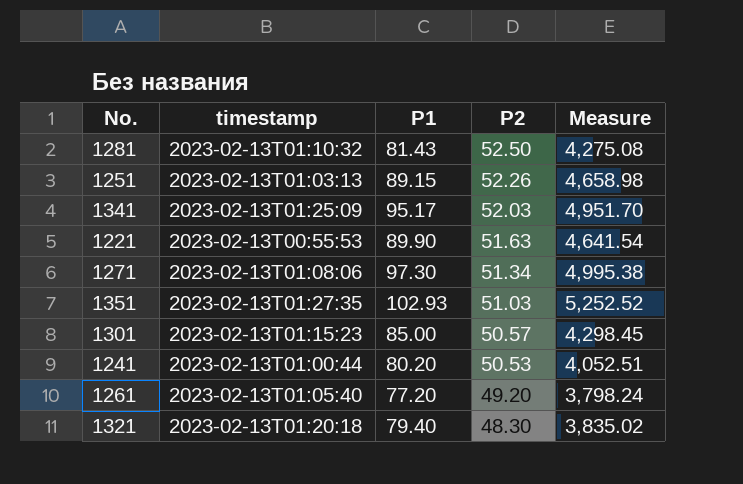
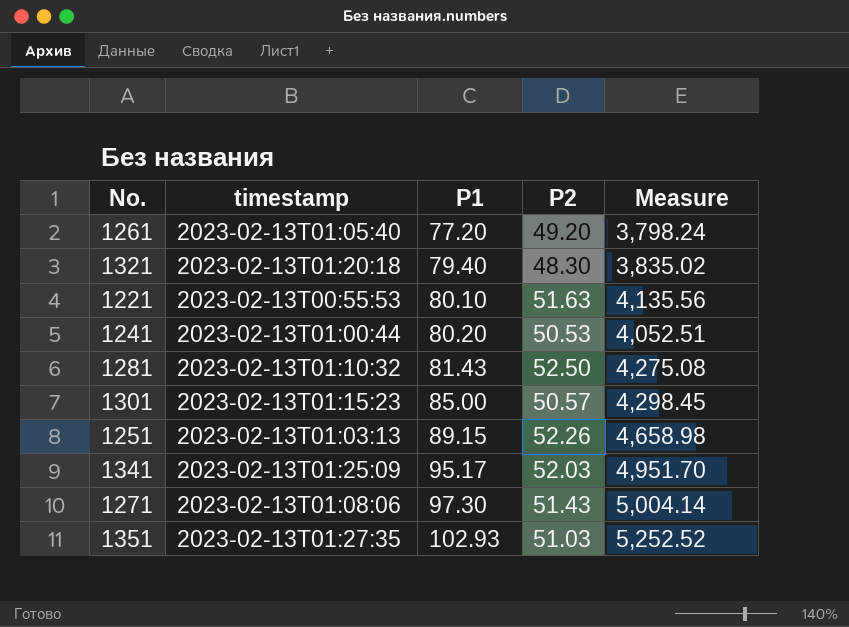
row order: P2 descending -> P1 ascending
1221 | P1: 89.90 -> 80.10
1221 | Measure: 4,641.54 -> 4,135.56
1271 | P2: 51.34 -> 51.43
1271 | Measure: 4,995.38 -> 5,004.14

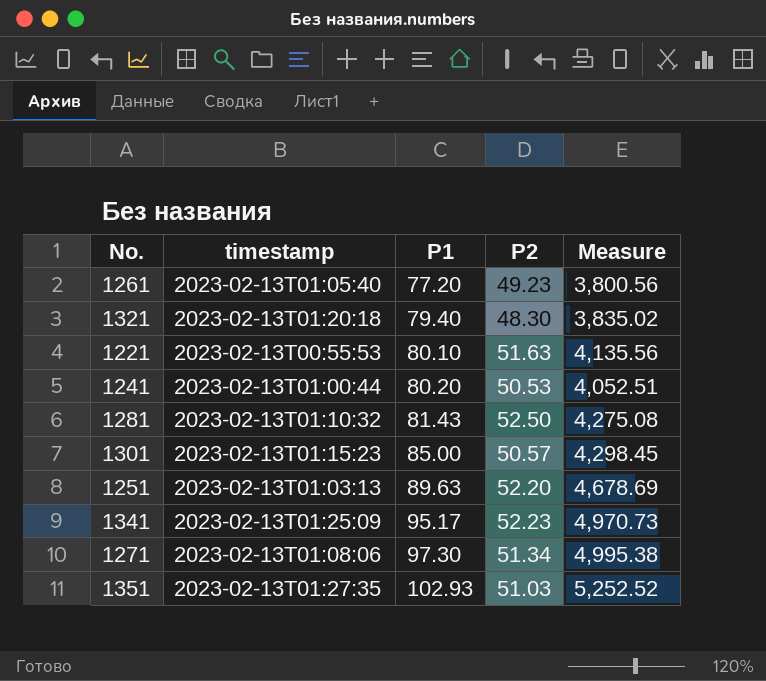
1261 | P2: 49.20 -> 49.23
1261 | Measure: 3,798.24 -> 3,800.56
1251 | P1: 89.15 -> 89.63
1251 | P2: 52.26 -> 52.20
1251 | Measure: 4,658.98 -> 4,678.69
1341 | P2: 52.03 -> 52.23
1341 | Measure: 4,951.70 -> 4,970.73
1271 | P2: 51.43 -> 51.34
1271 | Measure: 5,004.14 -> 4,995.38

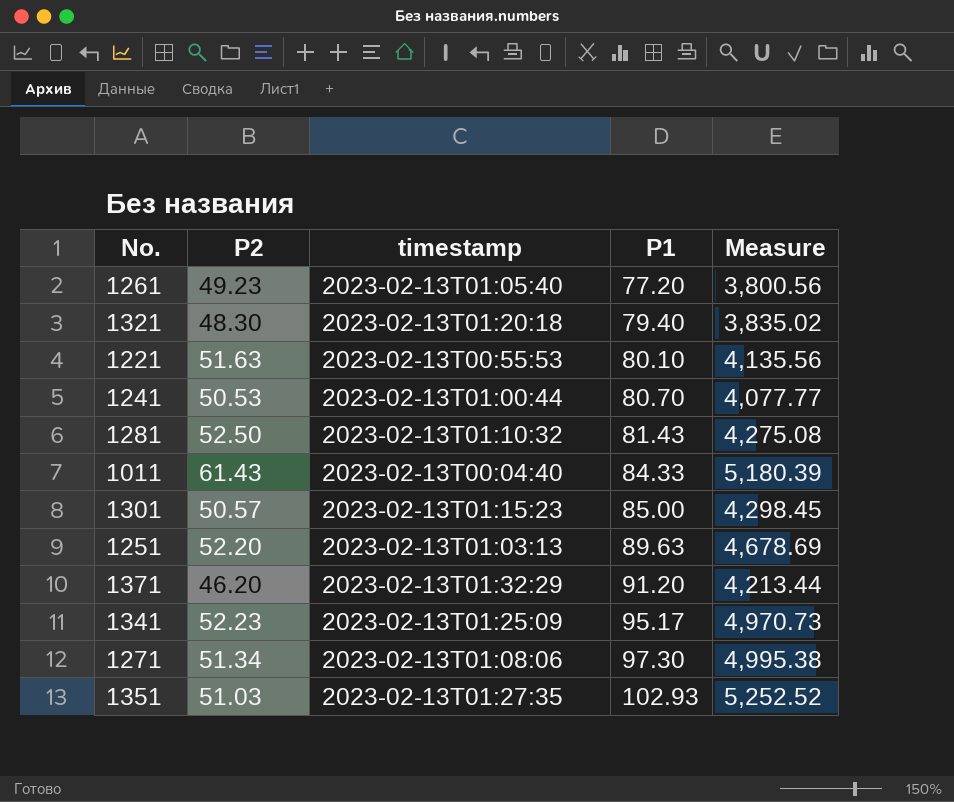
column P2 | position: 4 -> 2
1241 | P1: 80.20 -> 80.70
1241 | Measure: 4,052.51 -> 4,077.77
row 1011: none -> 61.43 | 2023-02-13T00:04:40 | 84.33 | 5,180.39
row 1371: none -> 46.20 | 2023-02-13T01:32:29 | 91.20 | 4,213.44

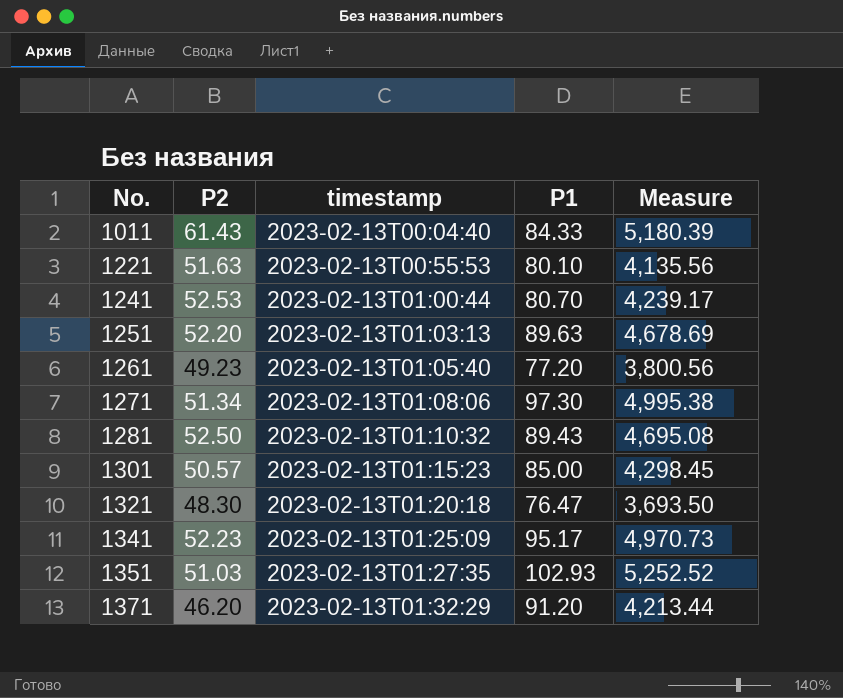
row order: P1 ascending -> No. ascending
1241 | P2: 50.53 -> 52.53
1241 | Measure: 4,077.77 -> 4,239.17
1281 | P1: 81.43 -> 89.43
1281 | Measure: 4,275.08 -> 4,695.08
1321 | P1: 79.40 -> 76.47
1321 | Measure: 3,835.02 -> 3,693.50

